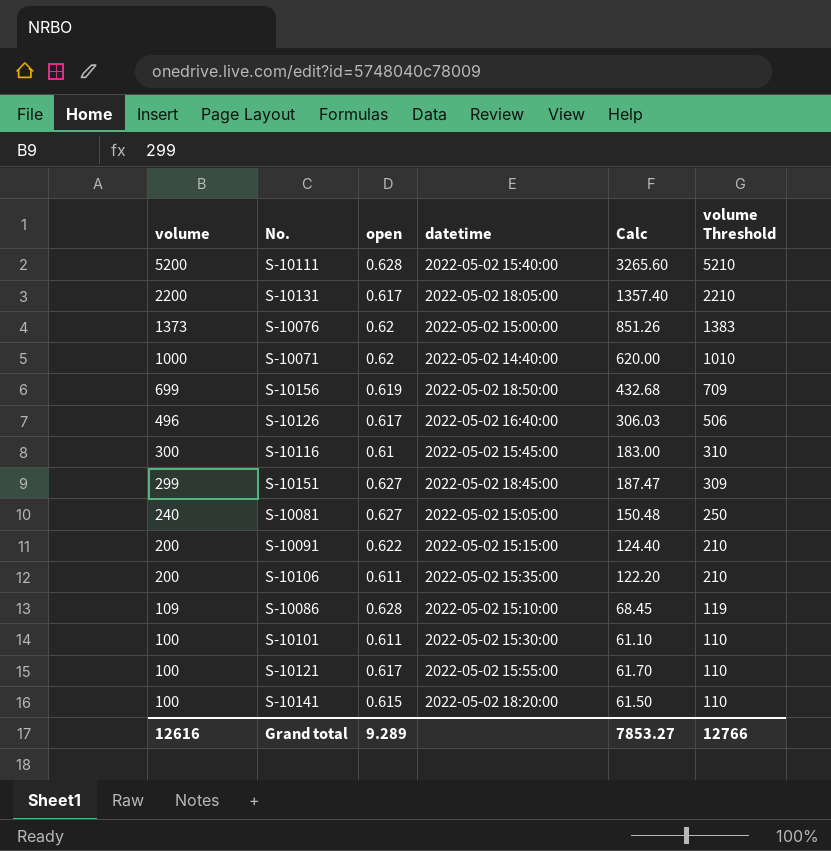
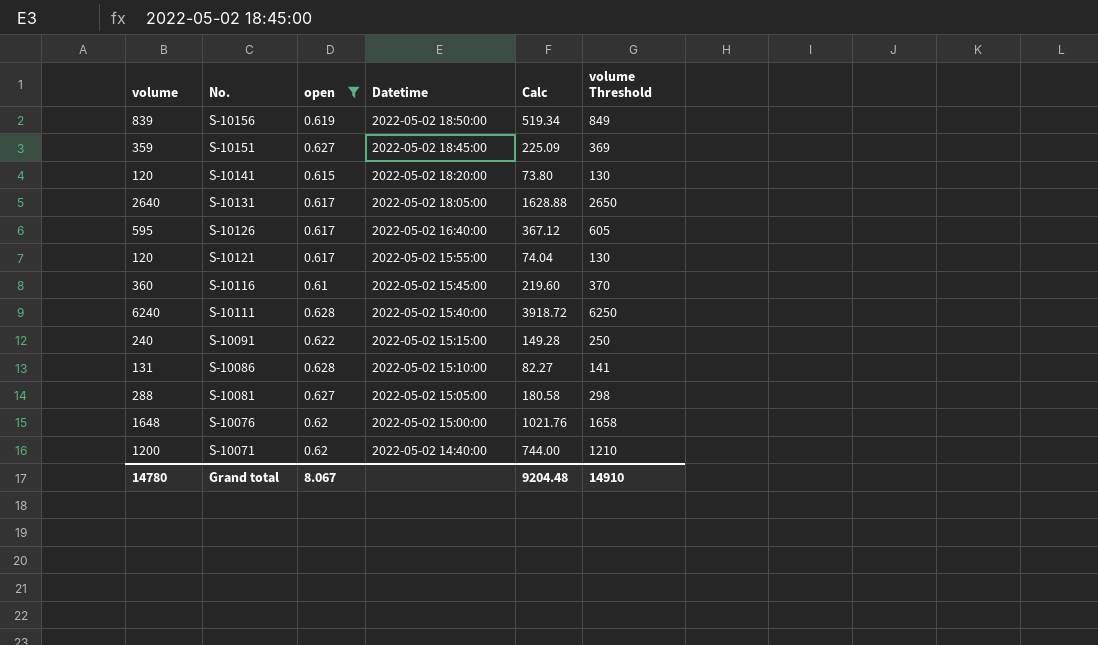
filter: none -> open != 0.611
row order: volume descending -> No. descending
column name: datetime -> Datetime
S-10156 | volume: 699 -> 839
S-10156 | Calc: 432.68 -> 519.34
S-10156 | volume Threshold: 709 -> 849
S-10151 | volume: 299 -> 359
S-10151 | Calc: 187.47 -> 225.09
S-10151 | volume Threshold: 309 -> 369
S-10141 | volume: 100 -> 120
S-10141 | Calc: 61.50 -> 73.80
S-10141 | volume Threshold: 110 -> 130
S-10131 | volume: 2200 -> 2640
S-10131 | Calc: 1357.40 -> 1628.88
S-10131 | volume Threshold: 2210 -> 2650
S-10126 | volume: 496 -> 595
S-10126 | Calc: 306.03 -> 367.12
S-10126 | volume Threshold: 506 -> 605
S-10121 | volume: 100 -> 120
S-10121 | Calc: 61.70 -> 74.04
S-10121 | volume Threshold: 110 -> 130
S-10116 | volume: 300 -> 360
S-10116 | Calc: 183.00 -> 219.60
S-10116 | volume Threshold: 310 -> 370
S-10111 | volume: 5200 -> 6240
S-10111 | Calc: 3265.60 -> 3918.72
S-10111 | volume Threshold: 5210 -> 6250
S-10091 | volume: 200 -> 240
S-10091 | Calc: 124.40 -> 149.28
S-10091 | volume Threshold: 210 -> 250
S-10086 | volume: 109 -> 131
S-10086 | Calc: 68.45 -> 82.27
S-10086 | volume Threshold: 119 -> 141
S-10081 | volume: 240 -> 288
S-10081 | Calc: 150.48 -> 180.58
S-10081 | volume Threshold: 250 -> 298
S-10076 | volume: 1373 -> 1648
S-10076 | Calc: 851.26 -> 1021.76
S-10076 | volume Threshold: 1383 -> 1658
S-10071 | volume: 1000 -> 1200
S-10071 | Calc: 620.00 -> 744.00
S-10071 | volume Threshold: 1010 -> 1210
Grand total | volume: 12616 -> 14780
Grand total | open: 9.289 -> 8.067
Grand total | Calc: 7853.27 -> 9204.48
Grand total | volume Threshold: 12766 -> 14910

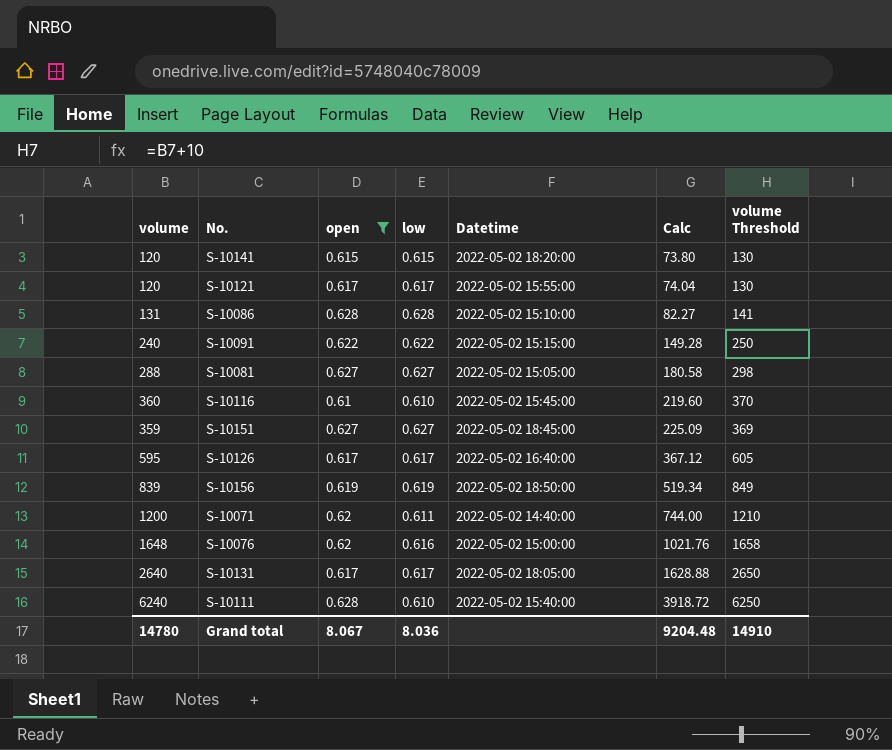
row order: No. descending -> Calc ascending
column low | position: none -> 4

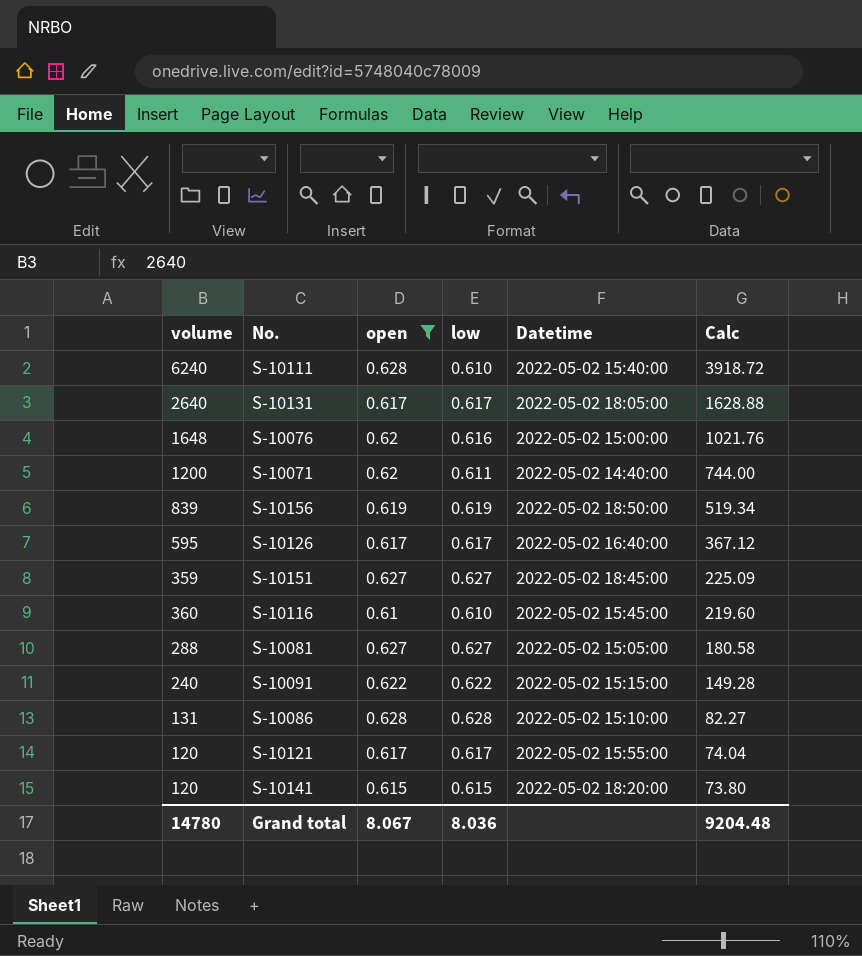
row order: Calc ascending -> Calc descending
column volume Threshold | formula: [volume] + 10 -> none

